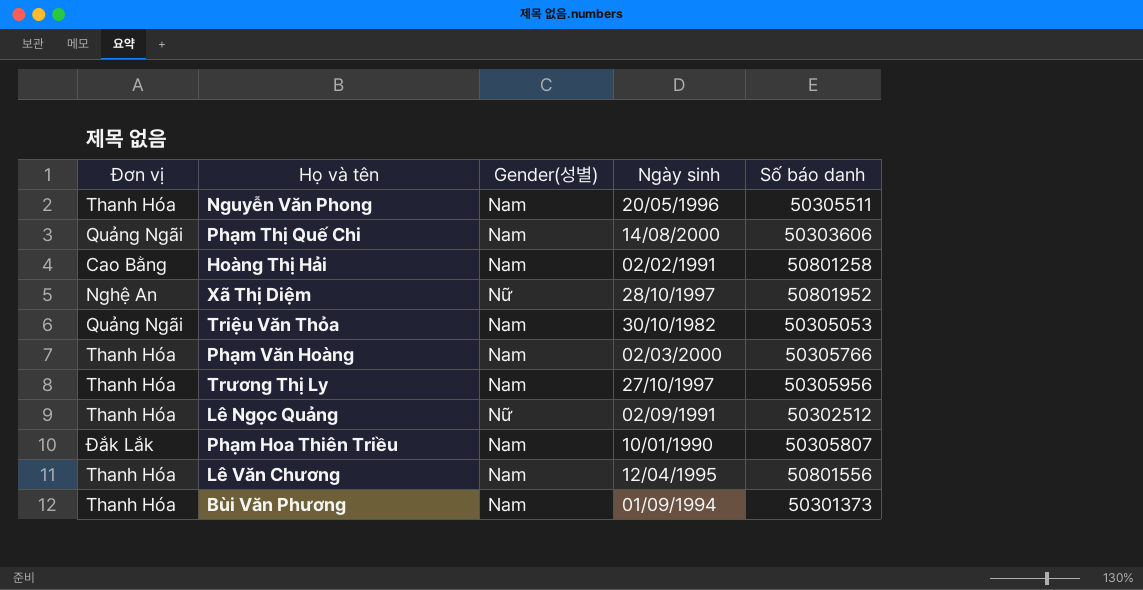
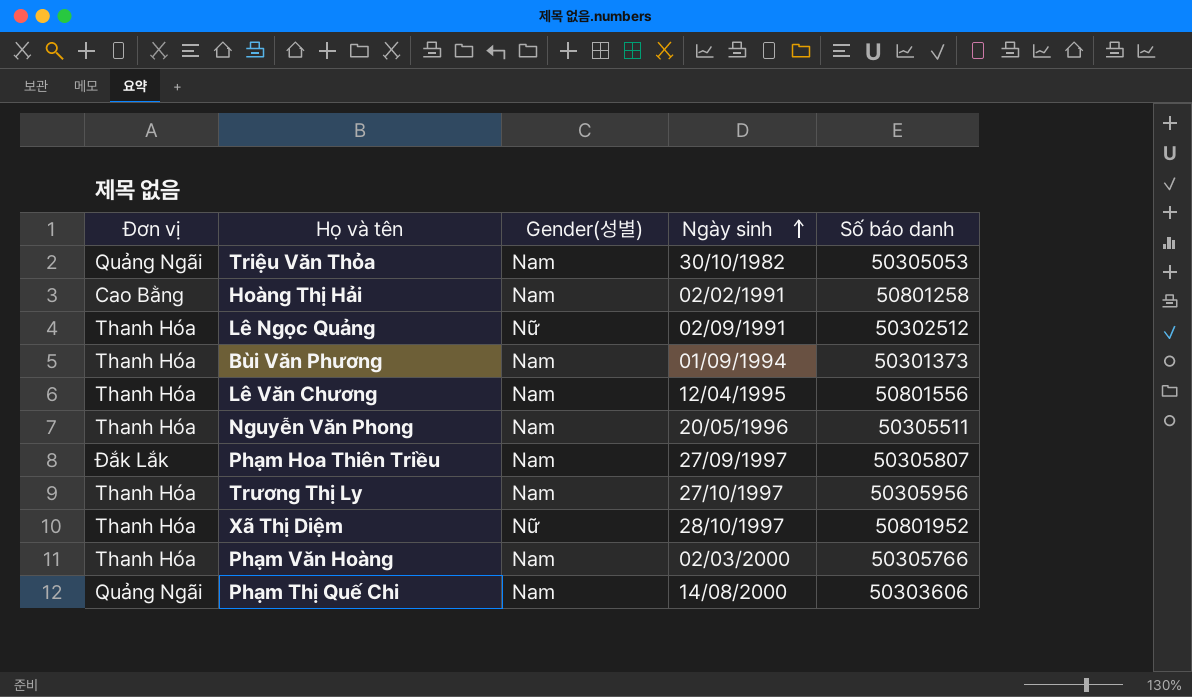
row order: none -> Ngày sinh ascending
Phạm Hoa Thiên Triều | Ngày sinh: 10/01/1990 -> 27/09/1997
Xã Thị Diệm | Đơn vị: Nghệ An -> Thanh Hóa

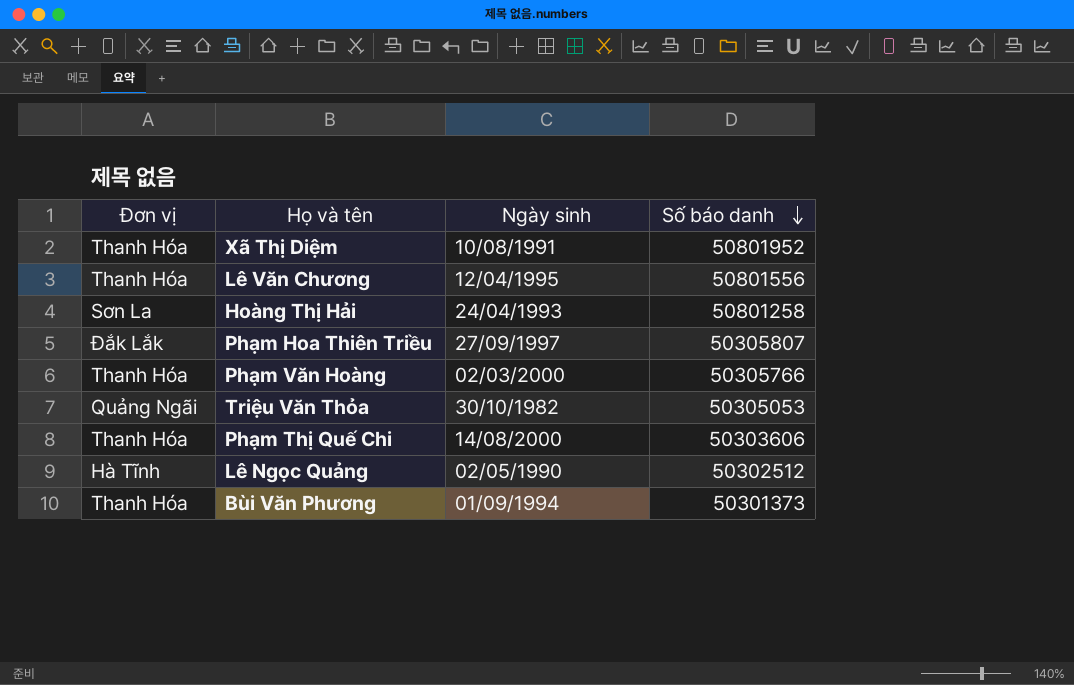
row order: Ngày sinh ascending -> Số báo danh descending
column Gender(성별) | position: 3 -> none
row Nguyễn Văn Phong: Thanh Hóa | Nam | 20/05/1996 | 50305511 -> none
row Trương Thị Ly: Thanh Hóa | Nam | 27/10/1997 | 50305956 -> none
Xã Thị Diệm | Ngày sinh: 28/10/1997 -> 10/08/1991
Hoàng Thị Hải | Đơn vị: Cao Bằng -> Sơn La
Hoàng Thị Hải | Ngày sinh: 02/02/1991 -> 24/04/1993
Phạm Thị Quế Chi | Đơn vị: Quảng Ngãi -> Thanh Hóa
Lê Ngọc Quảng | Đơn vị: Thanh Hóa -> Hà Tĩnh
Lê Ngọc Quảng | Ngày sinh: 02/09/1991 -> 02/05/1990

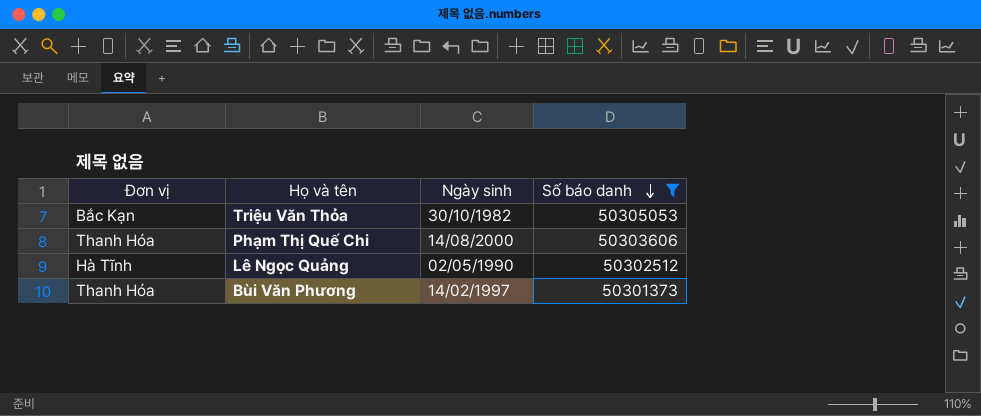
filter: none -> Số báo danh <= 50305053
Triệu Văn Thỏa | Đơn vị: Quảng Ngãi -> Bắc Kạn
Bùi Văn Phương | Ngày sinh: 01/09/1994 -> 14/02/1997

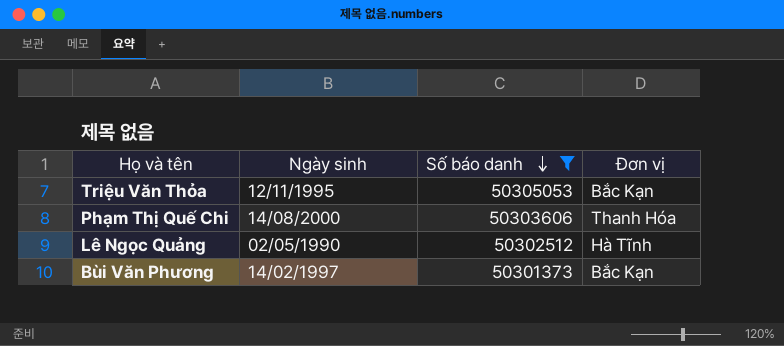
column Đơn vị | position: 1 -> 4
Triệu Văn Thỏa | Ngày sinh: 30/10/1982 -> 12/11/1995
Bùi Văn Phương | Đơn vị: Thanh Hóa -> Bắc Kạn

